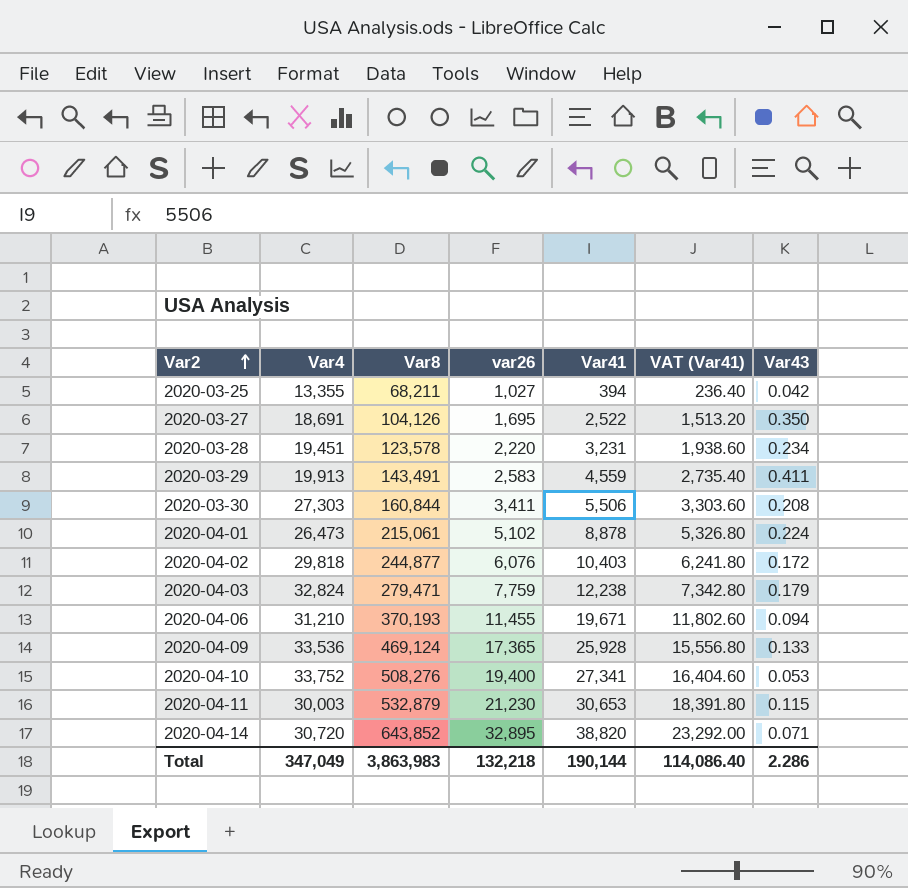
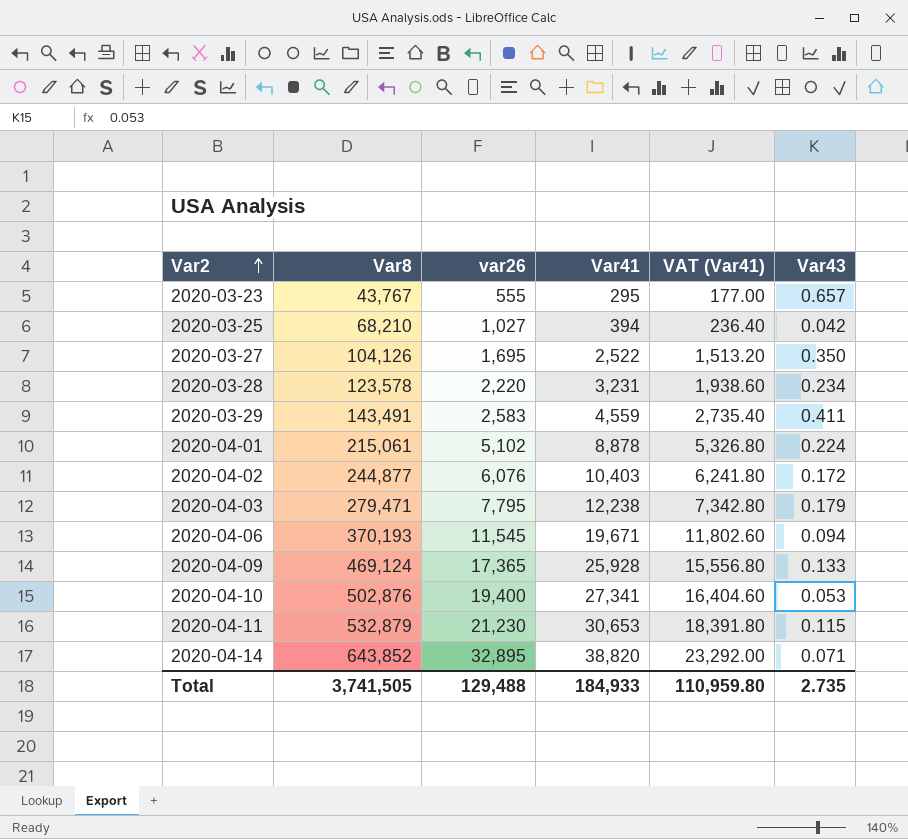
column Var4 | position: 2 -> none
row 2020-03-30: 27,303 | 160,844 | 3,411 | 5,506 | 3,303.60 | 0.208 -> none
row 2020-03-23: none -> 43,767 | 555 | 295 | 177.00 | 0.657
2020-03-25 | Var8: 68,211 -> 68,210
2020-04-03 | var26: 7,759 -> 7,795
2020-04-06 | var26: 11,455 -> 11,545
2020-04-10 | Var8: 508,276 -> 502,876
Total | Var8: 3,863,983 -> 3,741,505
Total | var26: 132,218 -> 129,488
Total | Var41: 190,144 -> 184,933
Total | VAT (Var41): 114,086.40 -> 110,959.80
Total | Var43: 2.286 -> 2.735

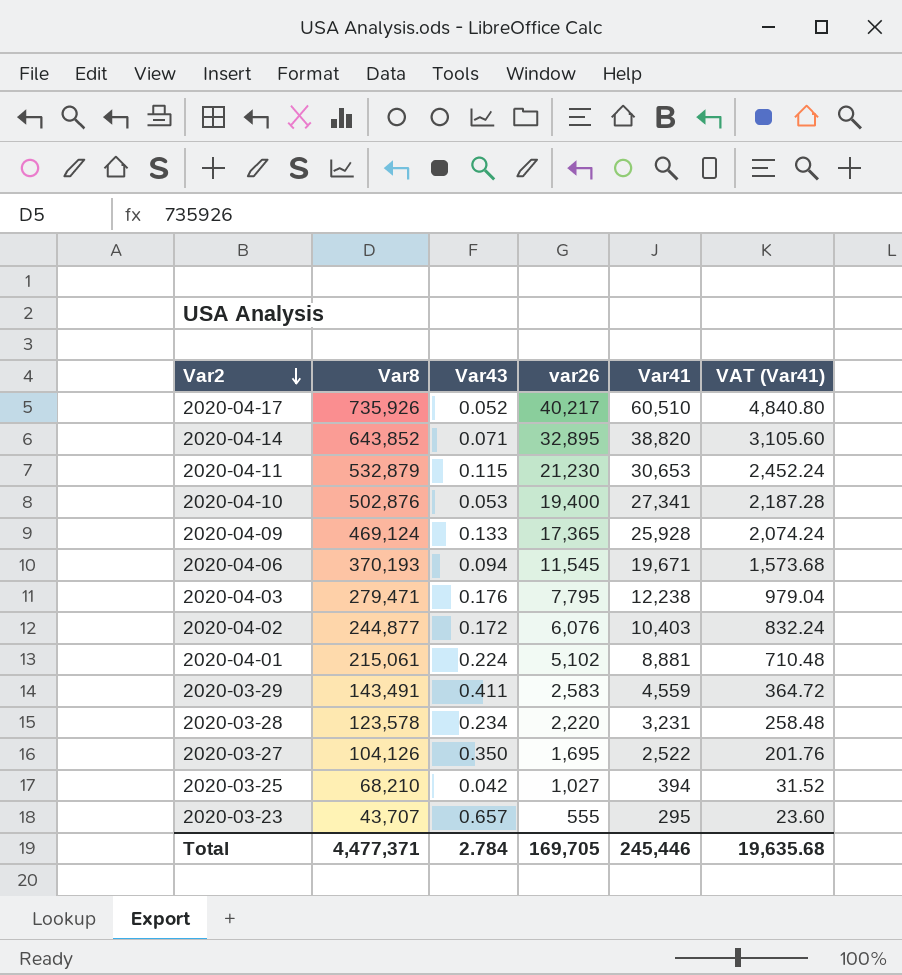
row order: Var2 ascending -> Var2 descending
column Var43 | position: 6 -> 3
column VAT (Var41) | formula: [Var41] * 0.6 -> [Var41] * 0.08
row 2020-04-17: none -> 735,926 | 0.052 | 40,217 | 60,510 | 4,840.80
2020-04-03 | Var43: 0.179 -> 0.176
2020-04-01 | Var41: 8,878 -> 8,881
2020-03-23 | Var8: 43,767 -> 43,707
Total | Var8: 3,741,505 -> 4,477,371
Total | Var43: 2.735 -> 2.784
Total | var26: 129,488 -> 169,705
Total | Var41: 184,933 -> 245,446
Total | VAT (Var41): 110,959.80 -> 19,635.68

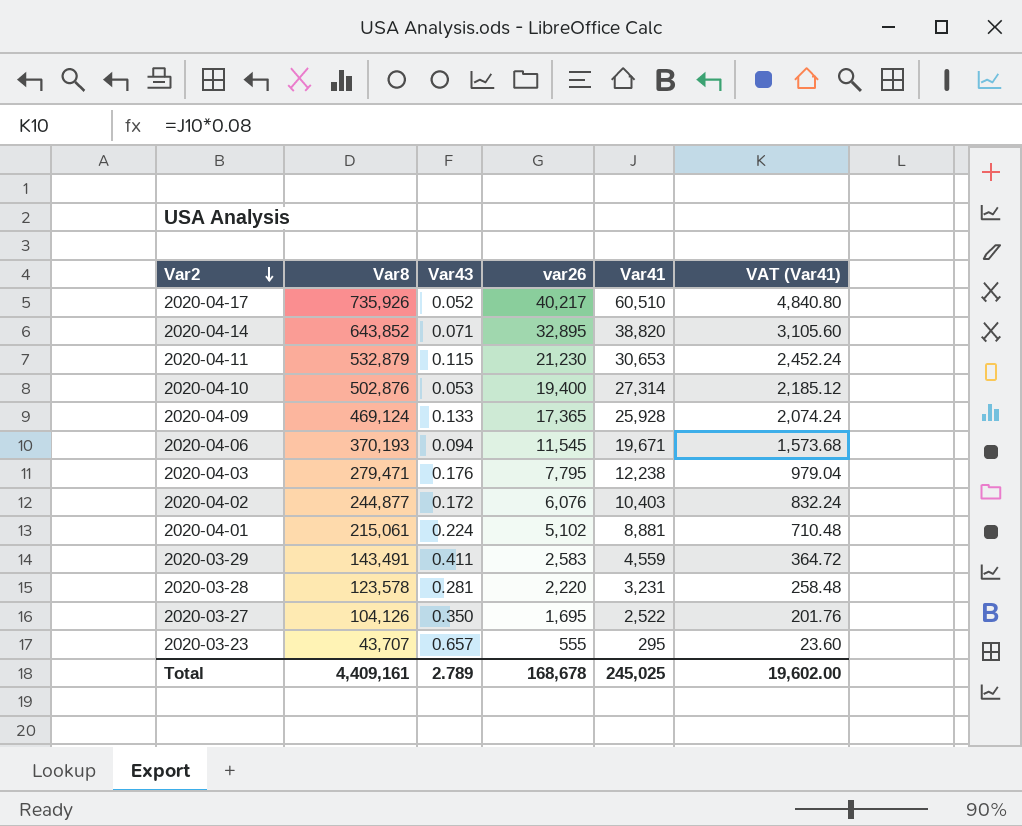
row 2020-03-25: 68,210 | 0.042 | 1,027 | 394 | 31.52 -> none
2020-04-10 | Var41: 27,341 -> 27,314
2020-04-10 | VAT (Var41): 2,187.28 -> 2,185.12
2020-03-28 | Var43: 0.234 -> 0.281
Total | Var8: 4,477,371 -> 4,409,161
Total | Var43: 2.784 -> 2.789
Total | var26: 169,705 -> 168,678
Total | Var41: 245,446 -> 245,025
Total | VAT (Var41): 19,635.68 -> 19,602.00

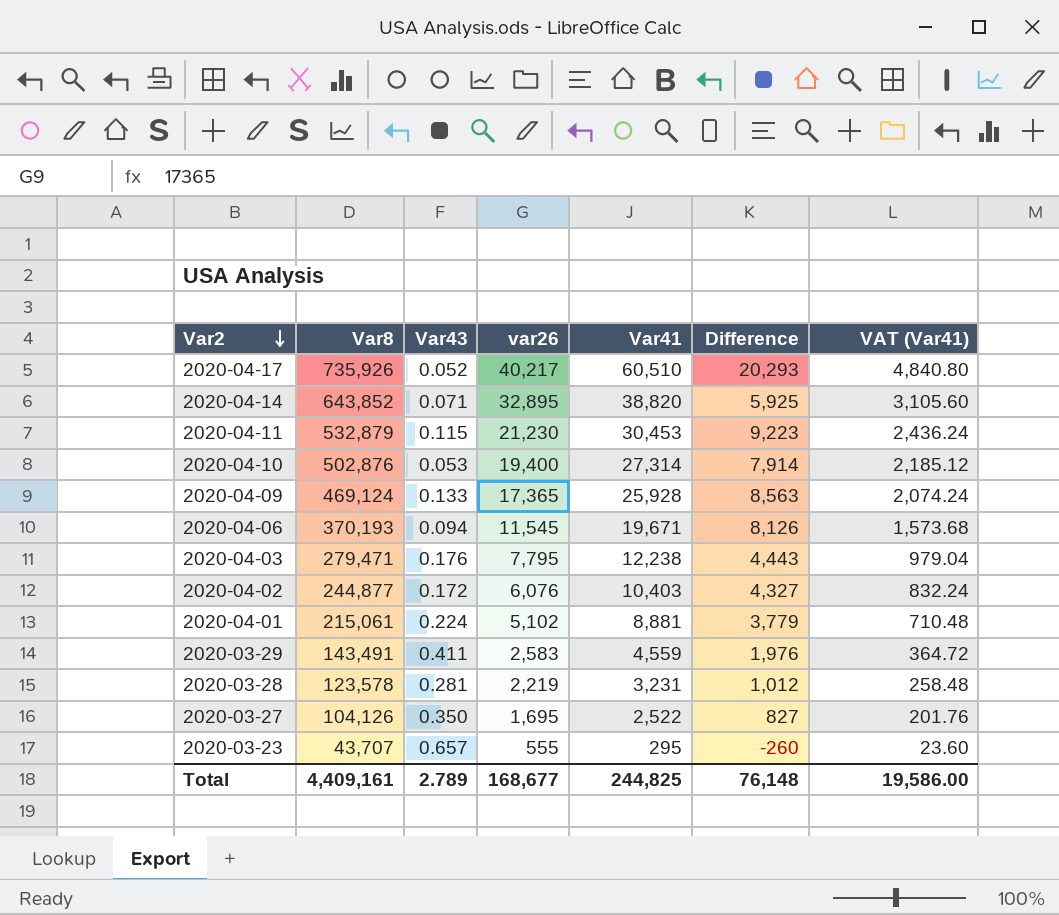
column Difference | formula: none -> [Var41] - [var26]
2020-04-11 | Var41: 30,653 -> 30,453
2020-04-11 | VAT (Var41): 2,452.24 -> 2,436.24
2020-03-28 | var26: 2,220 -> 2,219
Total | var26: 168,678 -> 168,677
Total | Var41: 245,025 -> 244,825
Total | VAT (Var41): 19,602.00 -> 19,586.00

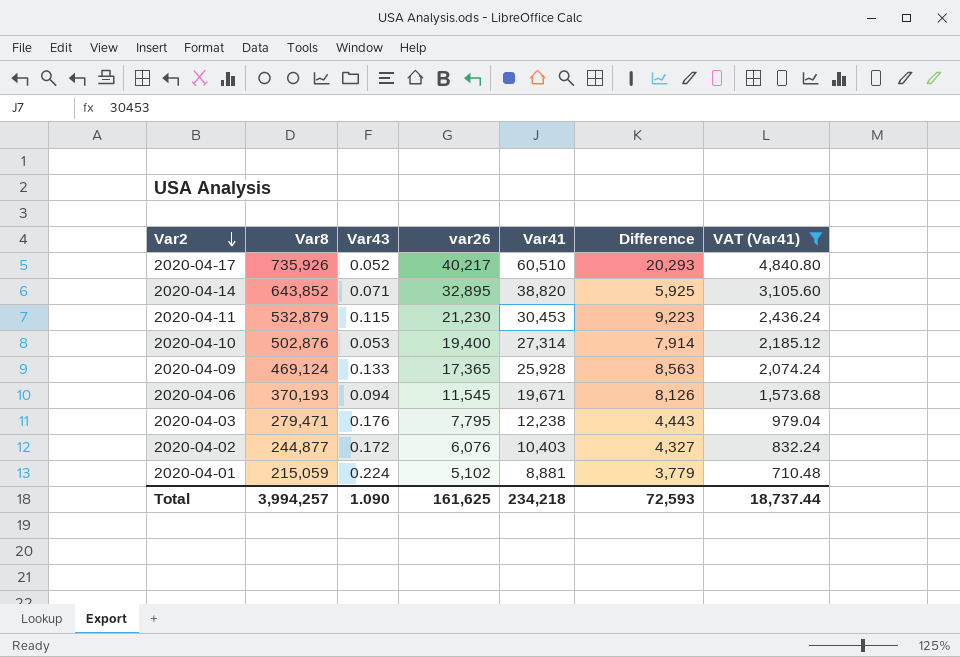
filter: none -> VAT (Var41) >= 710.48
2020-04-01 | Var8: 215,061 -> 215,059
Total | Var8: 4,409,161 -> 3,994,257
Total | Var43: 2.789 -> 1.090
Total | var26: 168,677 -> 161,625
Total | Var41: 244,825 -> 234,218
Total | Difference: 76,148 -> 72,593
Total | VAT (Var41): 19,586.00 -> 18,737.44

